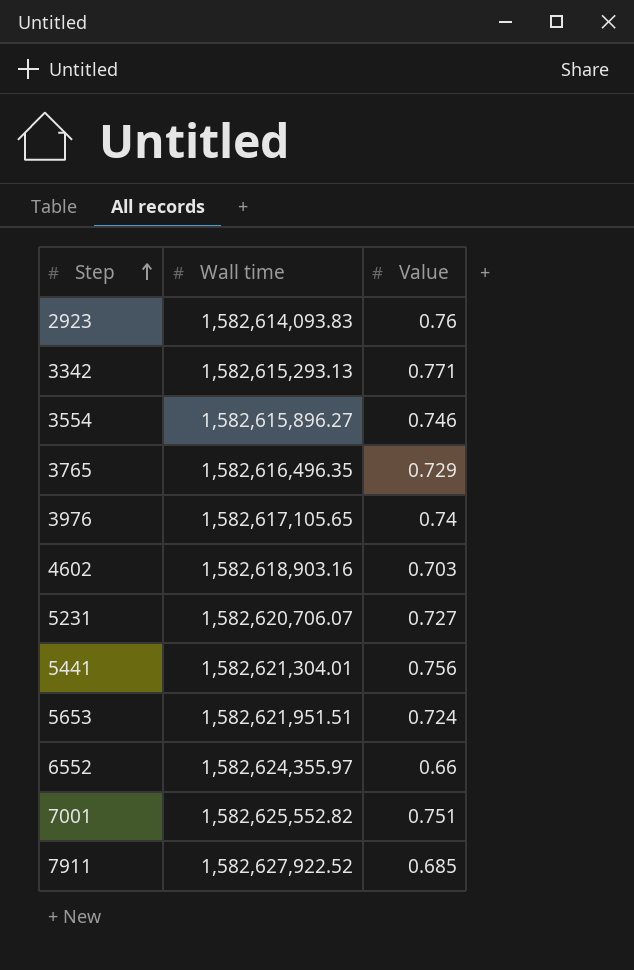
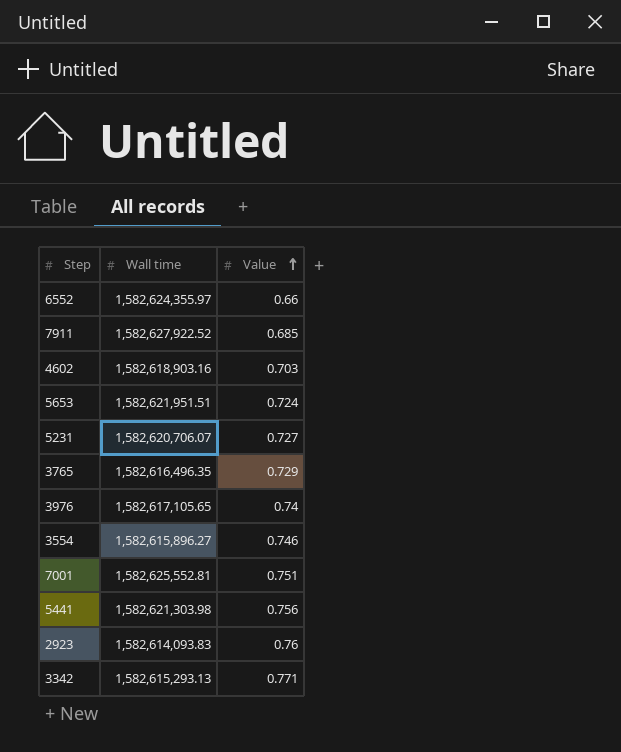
row order: Step ascending -> Value ascending
7001 | Wall time: 1,582,625,552.82 -> 1,582,625,552.81
5441 | Wall time: 1,582,621,304.01 -> 1,582,621,303.98

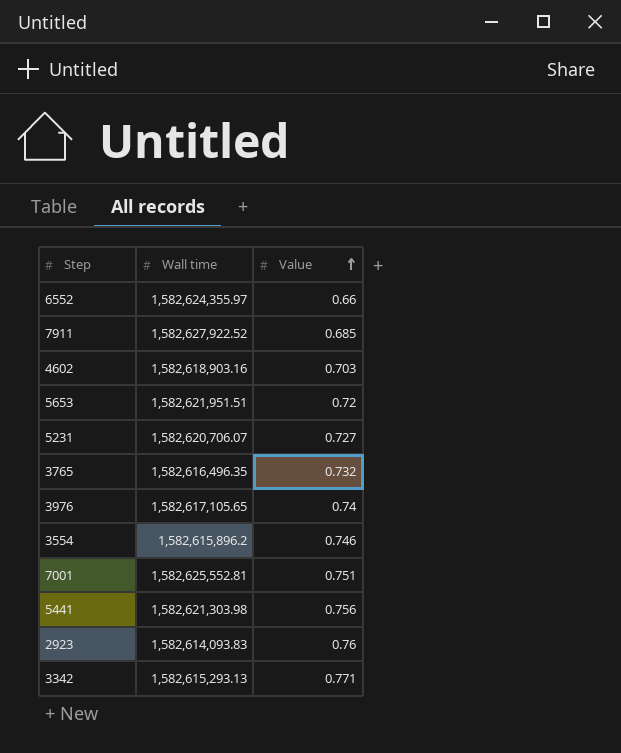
5653 | Value: 0.724 -> 0.72
3765 | Value: 0.729 -> 0.732
3554 | Wall time: 1,582,615,896.27 -> 1,582,615,896.2

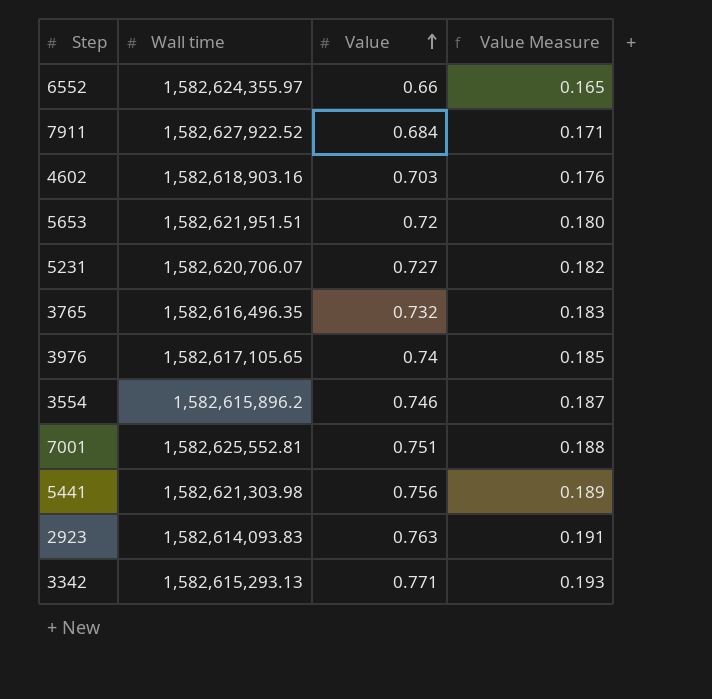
column Value Measure | formula: none -> [Value] * 0.25
7911 | Value: 0.685 -> 0.684
2923 | Value: 0.76 -> 0.763

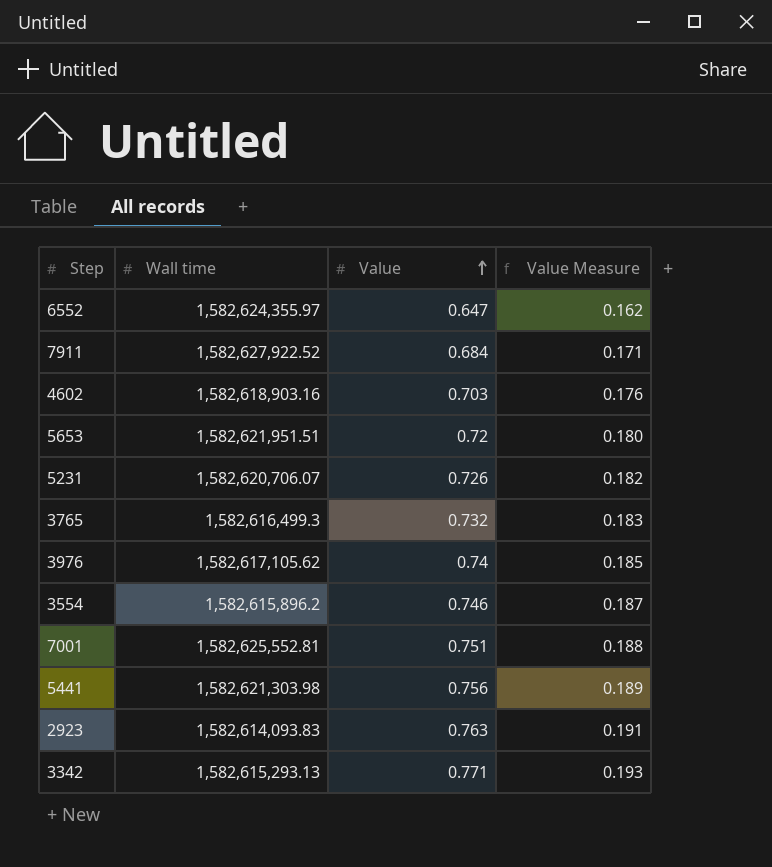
6552 | Value: 0.66 -> 0.647
6552 | Value Measure: 0.165 -> 0.162
5231 | Value: 0.727 -> 0.726
3765 | Wall time: 1,582,616,496.35 -> 1,582,616,499.3
3976 | Wall time: 1,582,617,105.65 -> 1,582,617,105.62

